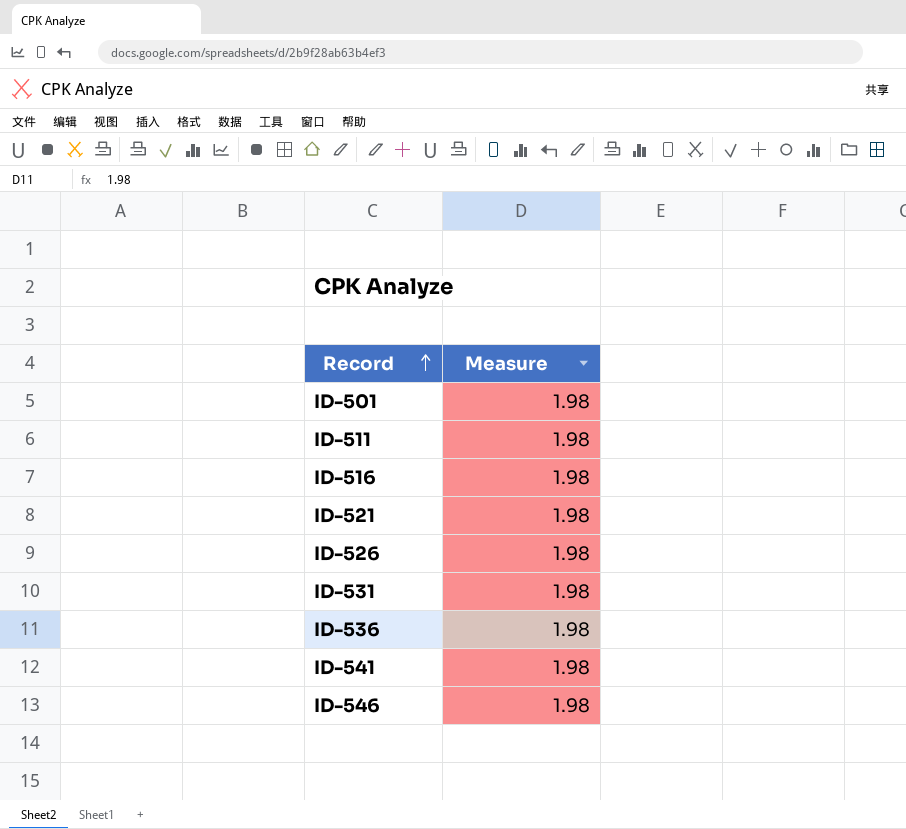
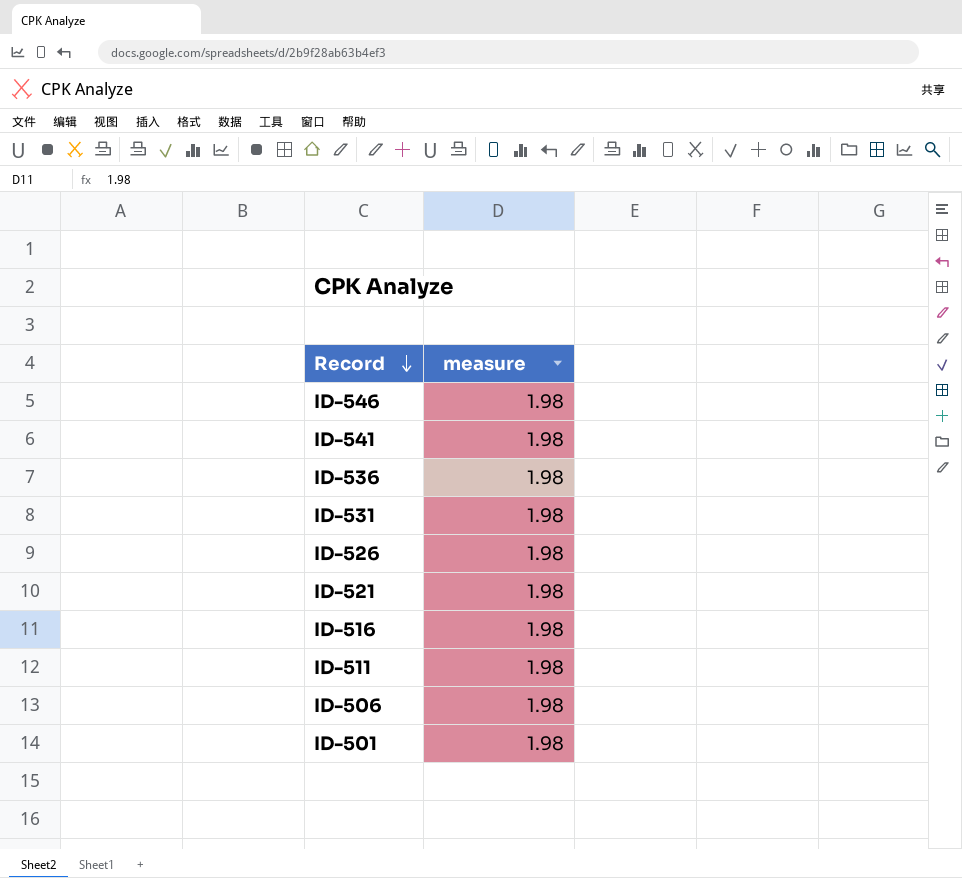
row order: Record ascending -> Record descending
column name: Measure -> measure
row ID-506: none -> 1.98

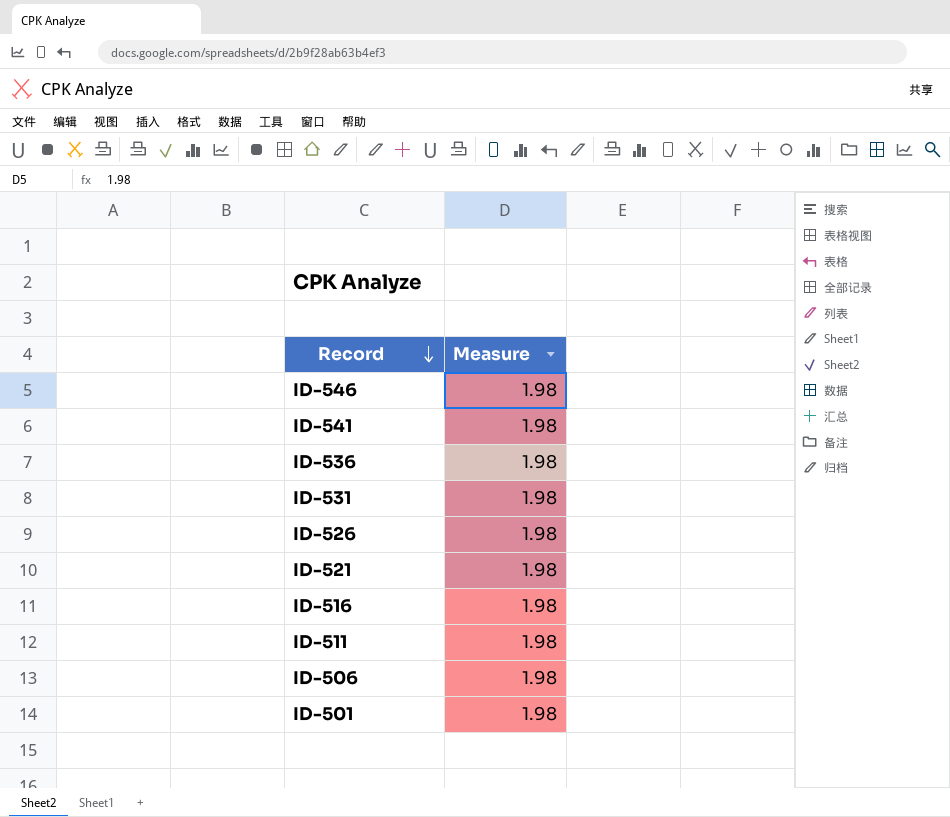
column name: measure -> Measure

